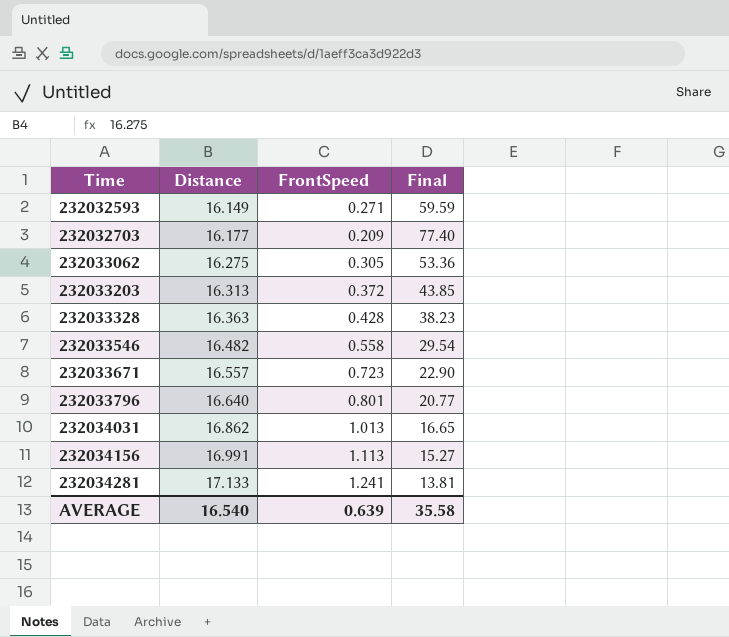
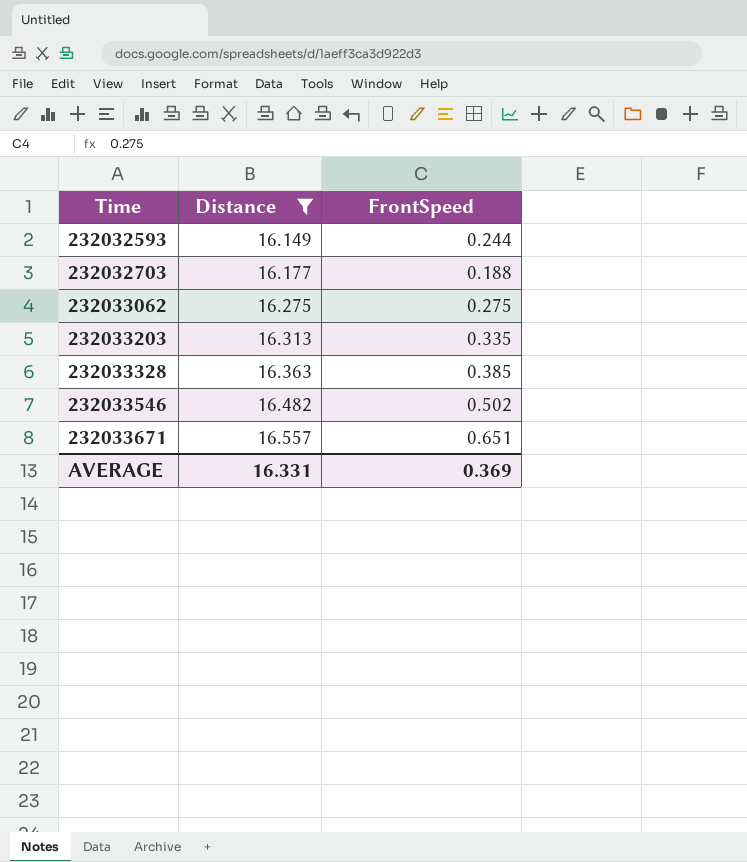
filter: none -> Distance <= 16.557
column Final | formula: [Distance] / [FrontSpeed] -> none
232032593 | FrontSpeed: 0.271 -> 0.244
232032703 | FrontSpeed: 0.209 -> 0.188
232033062 | FrontSpeed: 0.305 -> 0.275
232033203 | FrontSpeed: 0.372 -> 0.335
232033328 | FrontSpeed: 0.428 -> 0.385
232033546 | FrontSpeed: 0.558 -> 0.502
232033671 | FrontSpeed: 0.723 -> 0.651
AVERAGE | Distance: 16.540 -> 16.331
AVERAGE | FrontSpeed: 0.639 -> 0.369

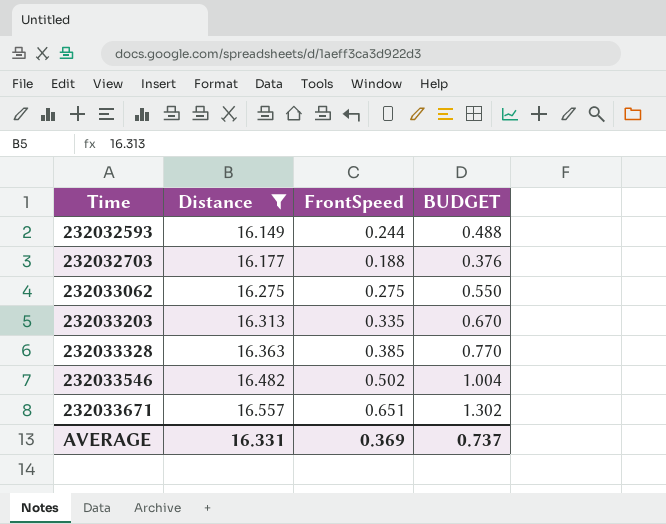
column BUDGET | formula: none -> [FrontSpeed] * 2

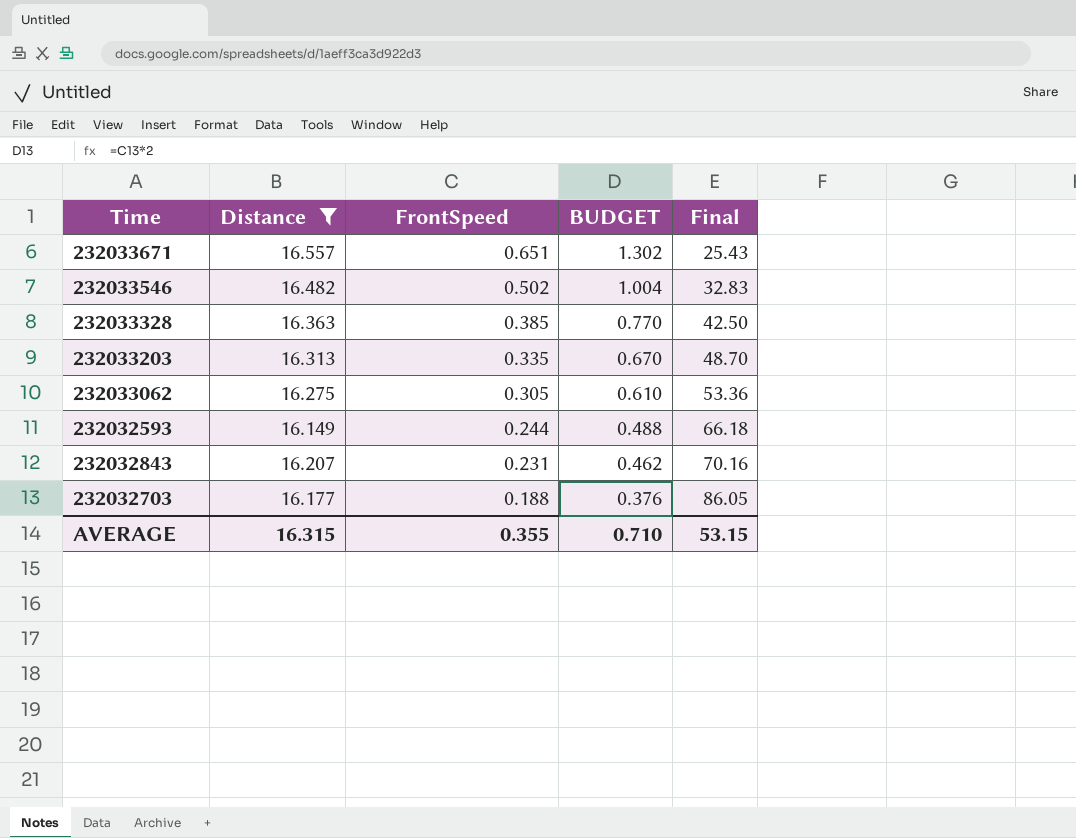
row order: Time ascending -> FrontSpeed descending
column Final | formula: none -> [Distance] / [FrontSpeed]
232033062 | FrontSpeed: 0.275 -> 0.305
232033062 | BUDGET: 0.550 -> 0.610
row 232032843: none -> 16.207 | 0.231 | 0.462 | 70.16
AVERAGE | Distance: 16.331 -> 16.315
AVERAGE | FrontSpeed: 0.369 -> 0.355
AVERAGE | BUDGET: 0.737 -> 0.710

